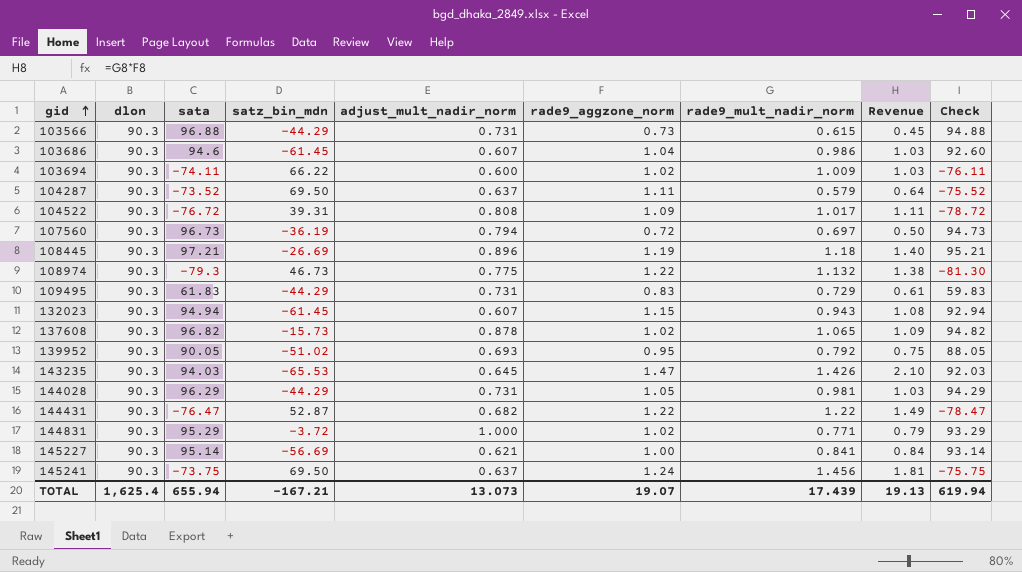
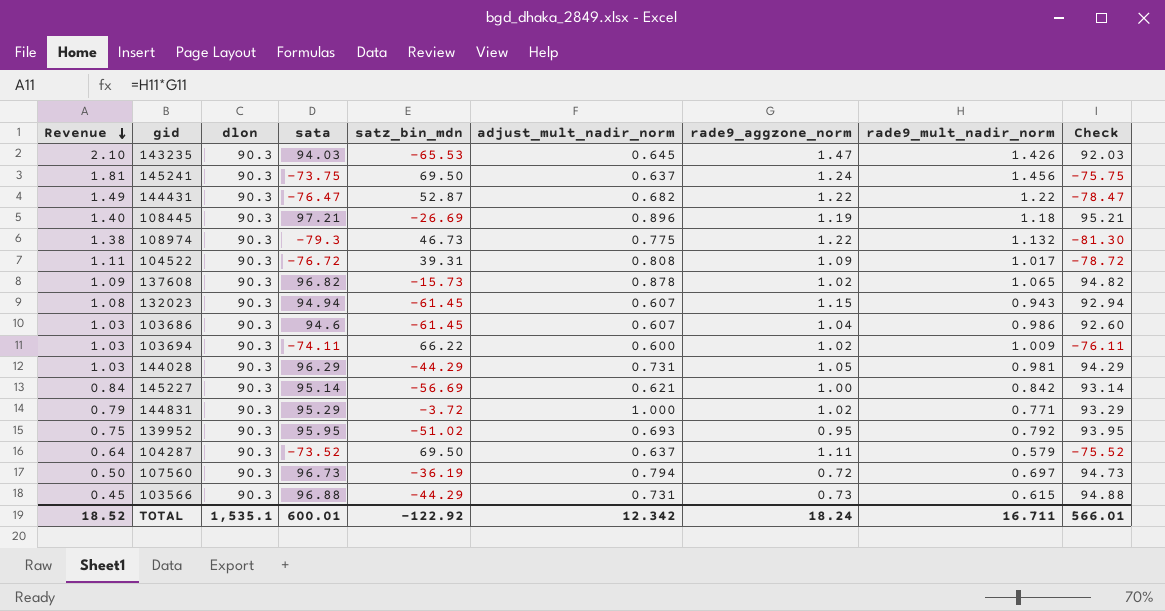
row order: gid ascending -> Revenue descending
column Revenue | position: 8 -> 1
row 109495: 90.3 | 61.83 | -44.29 | 0.731 | 0.83 | 0.729 | 0.61 | 59.83 -> none
145227 | rade9_mult_nadir_norm: 0.841 -> 0.842
139952 | sata: 90.05 -> 95.95
139952 | Check: 88.05 -> 93.95
TOTAL | Revenue: 19.13 -> 18.52
TOTAL | dlon: 1,625.4 -> 1,535.1
TOTAL | sata: 655.94 -> 600.01
TOTAL | satz_bin_mdn: -167.21 -> -122.92
TOTAL | adjust_mult_nadir_norm: 13.073 -> 12.342
TOTAL | rade9_aggzone_norm: 19.07 -> 18.24
TOTAL | rade9_mult_nadir_norm: 17.439 -> 16.711
TOTAL | Check: 619.94 -> 566.01

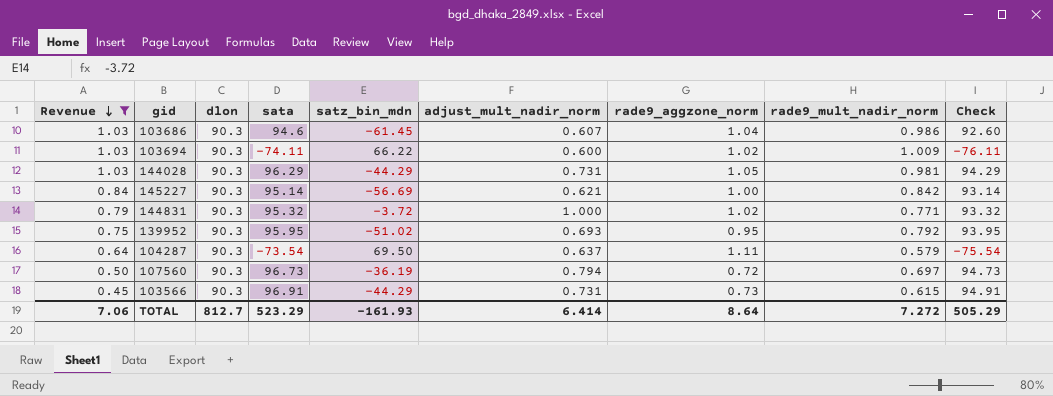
filter: none -> Revenue <= 1.03
144831 | sata: 95.29 -> 95.32
144831 | Check: 93.29 -> 93.32
104287 | sata: -73.52 -> -73.54
104287 | Check: -75.52 -> -75.54
103566 | sata: 96.88 -> 96.91
103566 | Check: 94.88 -> 94.91
TOTAL | Revenue: 18.52 -> 7.06
TOTAL | dlon: 1,535.1 -> 812.7
TOTAL | sata: 600.01 -> 523.29
TOTAL | satz_bin_mdn: -122.92 -> -161.93
TOTAL | adjust_mult_nadir_norm: 12.342 -> 6.414
TOTAL | rade9_aggzone_norm: 18.24 -> 8.64
TOTAL | rade9_mult_nadir_norm: 16.711 -> 7.272
TOTAL | Check: 566.01 -> 505.29

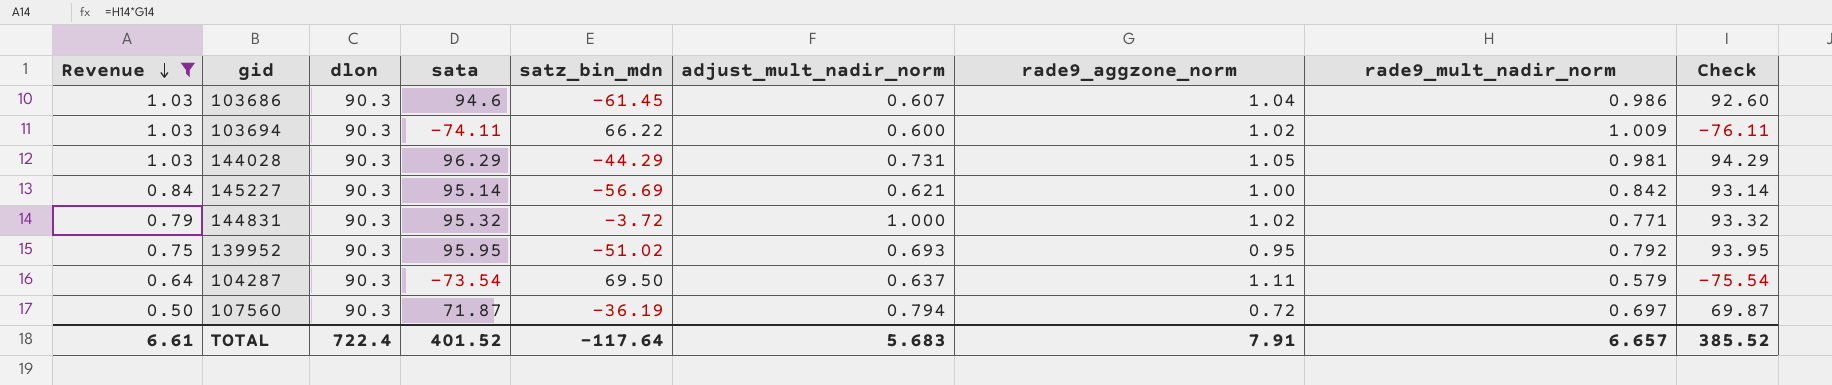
row 103566: 0.45 | 90.3 | 96.91 | -44.29 | 0.731 | 0.73 | 0.615 | 94.91 -> none
107560 | sata: 96.73 -> 71.87
107560 | Check: 94.73 -> 69.87
TOTAL | Revenue: 7.06 -> 6.61
TOTAL | dlon: 812.7 -> 722.4
TOTAL | sata: 523.29 -> 401.52
TOTAL | satz_bin_mdn: -161.93 -> -117.64
TOTAL | adjust_mult_nadir_norm: 6.414 -> 5.683
TOTAL | rade9_aggzone_norm: 8.64 -> 7.91
TOTAL | rade9_mult_nadir_norm: 7.272 -> 6.657
TOTAL | Check: 505.29 -> 385.52

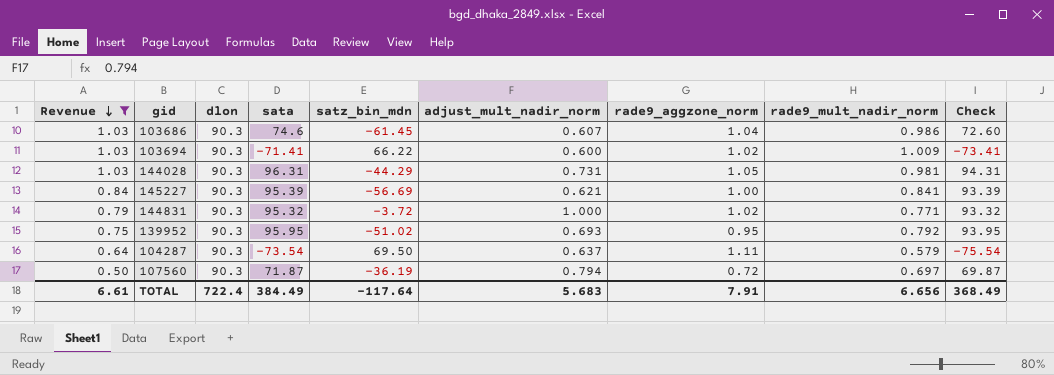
103686 | sata: 94.6 -> 74.6
103686 | Check: 92.60 -> 72.60
103694 | sata: -74.11 -> -71.41
103694 | Check: -76.11 -> -73.41
144028 | sata: 96.29 -> 96.31
144028 | Check: 94.29 -> 94.31
145227 | sata: 95.14 -> 95.39
145227 | rade9_mult_nadir_norm: 0.842 -> 0.841
145227 | Check: 93.14 -> 93.39
TOTAL | sata: 401.52 -> 384.49
TOTAL | rade9_mult_nadir_norm: 6.657 -> 6.656
TOTAL | Check: 385.52 -> 368.49

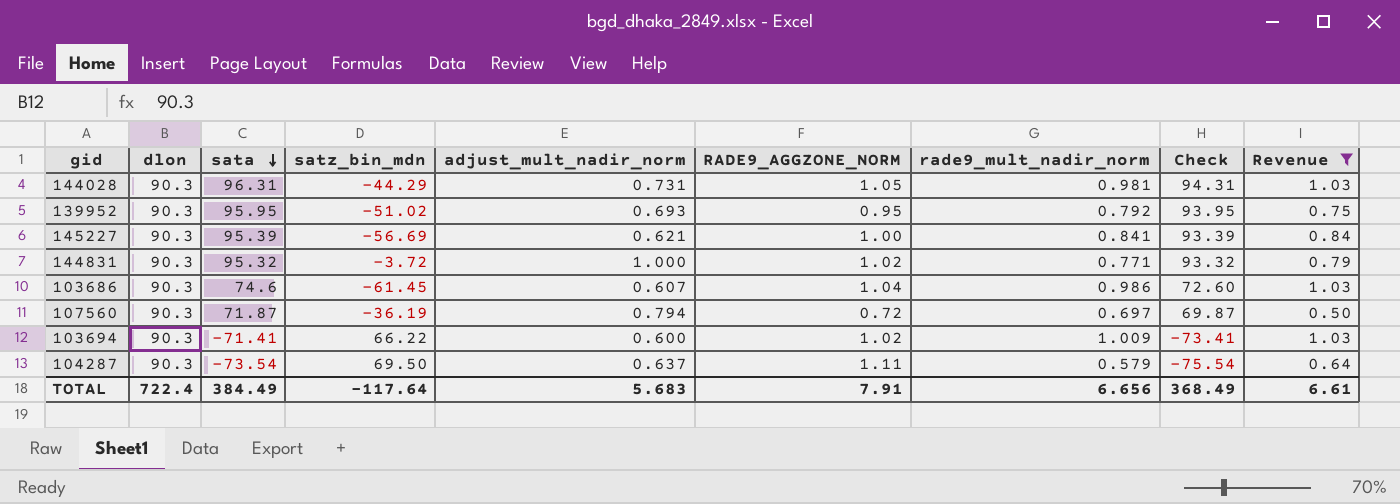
row order: Revenue descending -> sata descending
column name: rade9_aggzone_norm -> RADE9_AGGZONE_NORM
column Revenue | position: 1 -> 9

